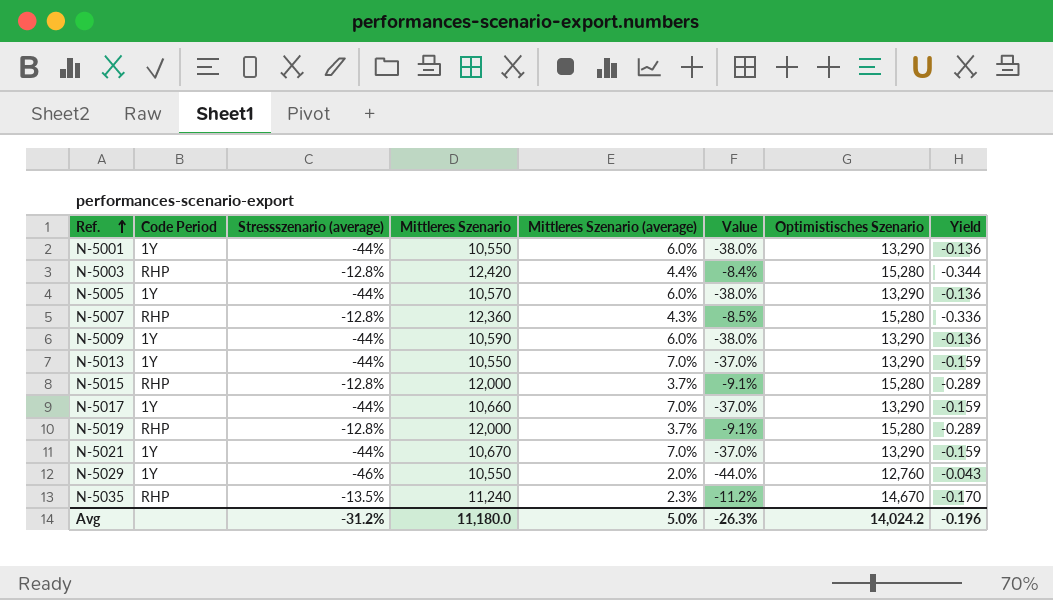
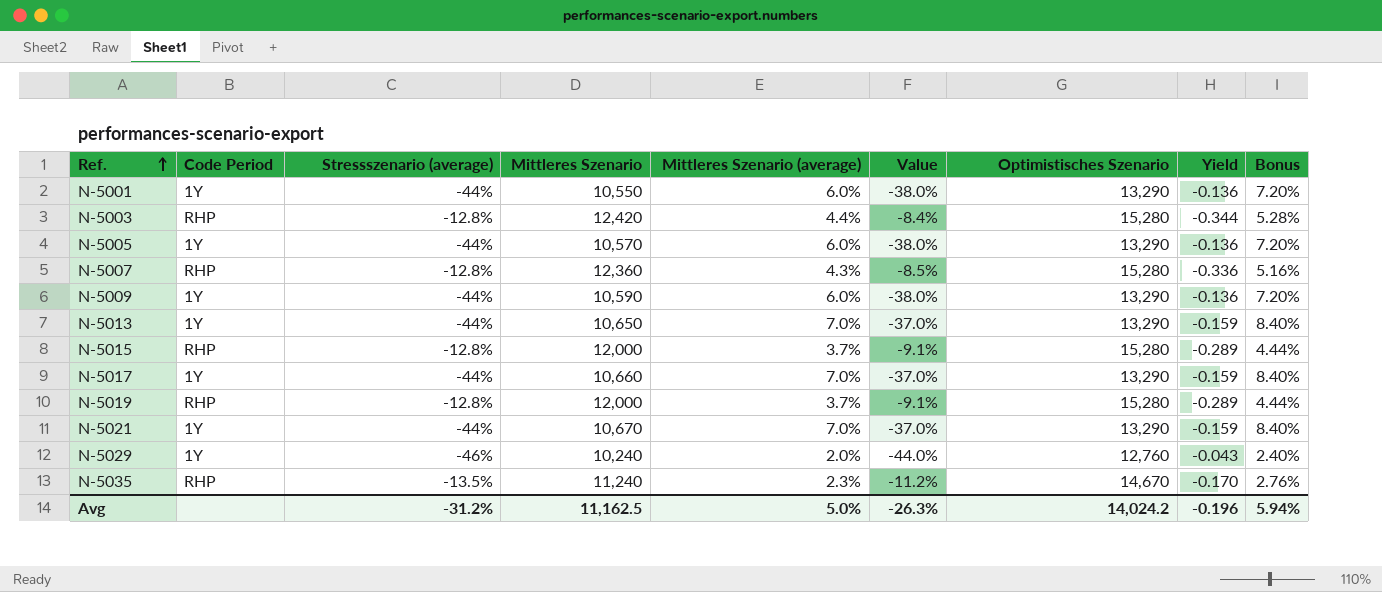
column Bonus | formula: none -> [Mittleres Szenario (average)] * 1.2
N-5013 | Mittleres Szenario: 10,550 -> 10,650
N-5029 | Mittleres Szenario: 10,550 -> 10,240
Avg | Mittleres Szenario: 11,180.0 -> 11,162.5

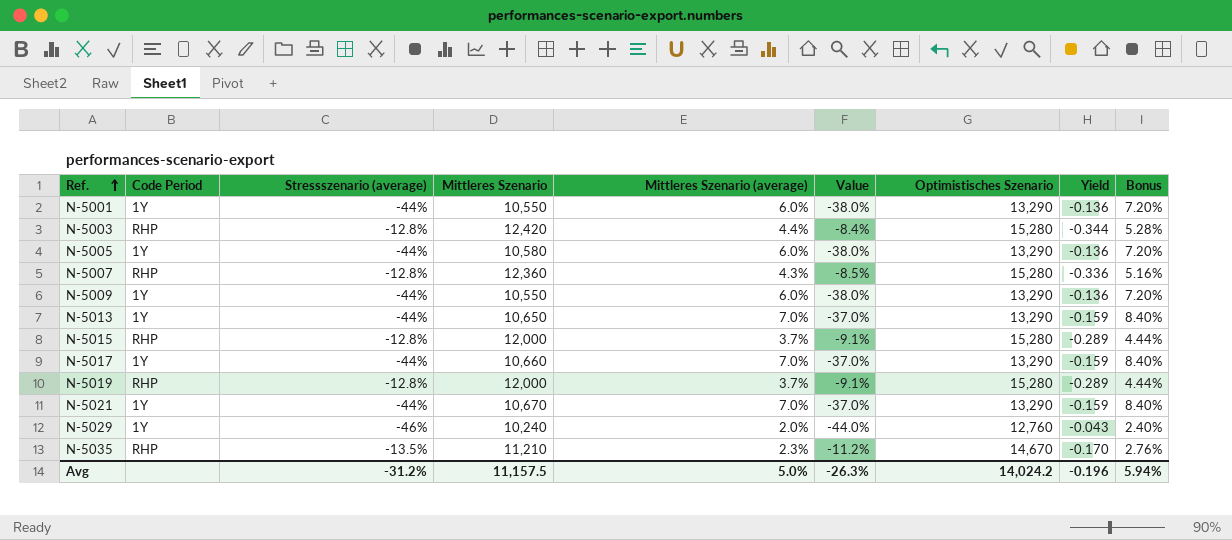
N-5005 | Mittleres Szenario: 10,570 -> 10,580
N-5009 | Mittleres Szenario: 10,590 -> 10,550
N-5035 | Mittleres Szenario: 11,240 -> 11,210
Avg | Mittleres Szenario: 11,162.5 -> 11,157.5

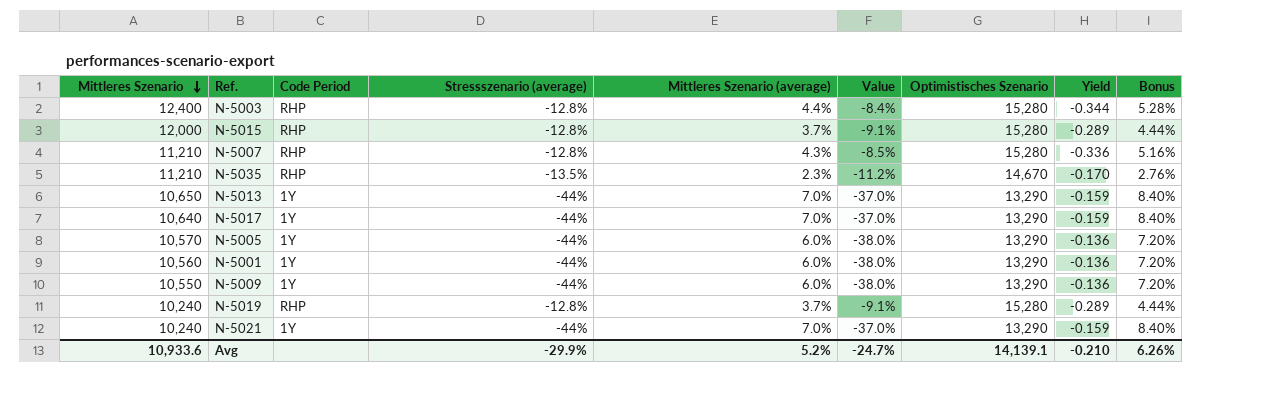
row order: Ref. ascending -> Mittleres Szenario descending
column Mittleres Szenario | position: 4 -> 1
row N-5029: 1Y | -46% | 10,240 | 2.0% | -44.0% | 12,760 | -0.043 | 2.40% -> none
N-5003 | Mittleres Szenario: 12,420 -> 12,400
N-5007 | Mittleres Szenario: 12,360 -> 11,210
N-5017 | Mittleres Szenario: 10,660 -> 10,640
N-5005 | Mittleres Szenario: 10,580 -> 10,570
N-5001 | Mittleres Szenario: 10,550 -> 10,560
N-5019 | Mittleres Szenario: 12,000 -> 10,240
N-5021 | Mittleres Szenario: 10,670 -> 10,240
Avg | Mittleres Szenario: 11,157.5 -> 10,933.6
Avg | Stressszenario (average): -31.2% -> -29.9%
Avg | Mittleres Szenario (average): 5.0% -> 5.2%
Avg | Value: -26.3% -> -24.7%
Avg | Optimistisches Szenario: 14,024.2 -> 14,139.1
Avg | Yield: -0.196 -> -0.210
Avg | Bonus: 5.94% -> 6.26%

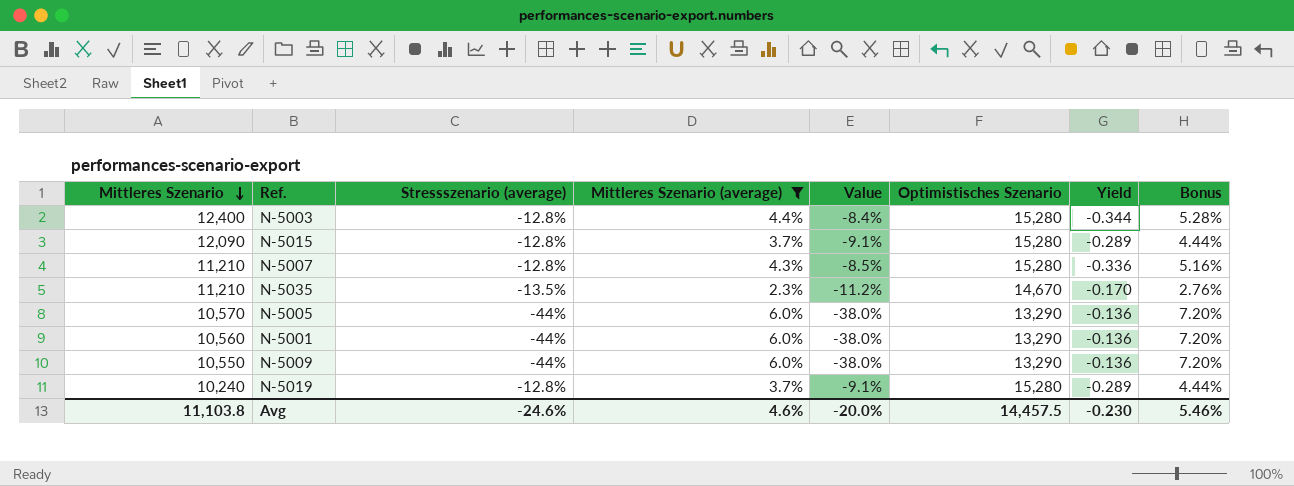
filter: none -> Mittleres Szenario (average) != 7.0%
column Code Period | position: 3 -> none
N-5015 | Mittleres Szenario: 12,000 -> 12,090
Avg | Mittleres Szenario: 10,933.6 -> 11,103.8
Avg | Stressszenario (average): -29.9% -> -24.6%
Avg | Mittleres Szenario (average): 5.2% -> 4.6%
Avg | Value: -24.7% -> -20.0%
Avg | Optimistisches Szenario: 14,139.1 -> 14,457.5
Avg | Yield: -0.210 -> -0.230
Avg | Bonus: 6.26% -> 5.46%

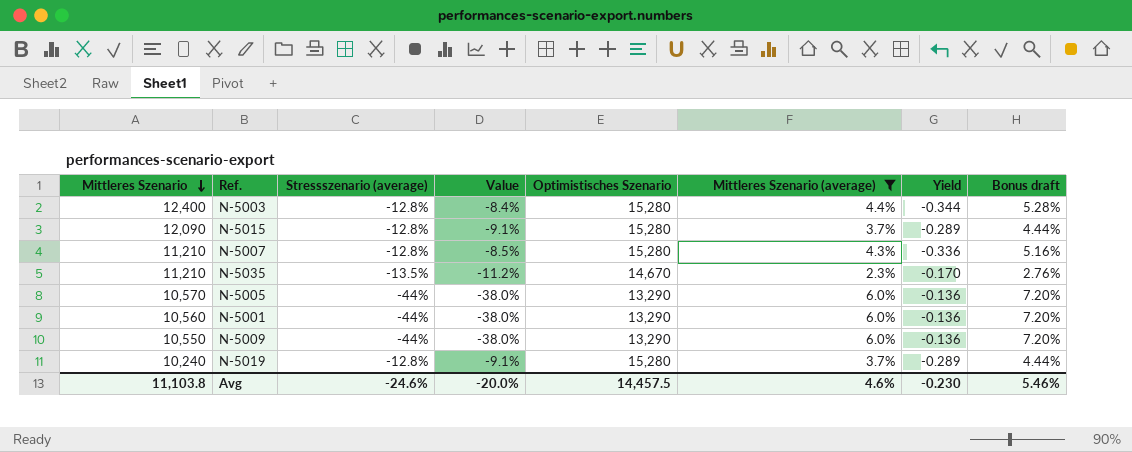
column Mittleres Szenario (average) | position: 4 -> 6
column name: Bonus -> Bonus draft

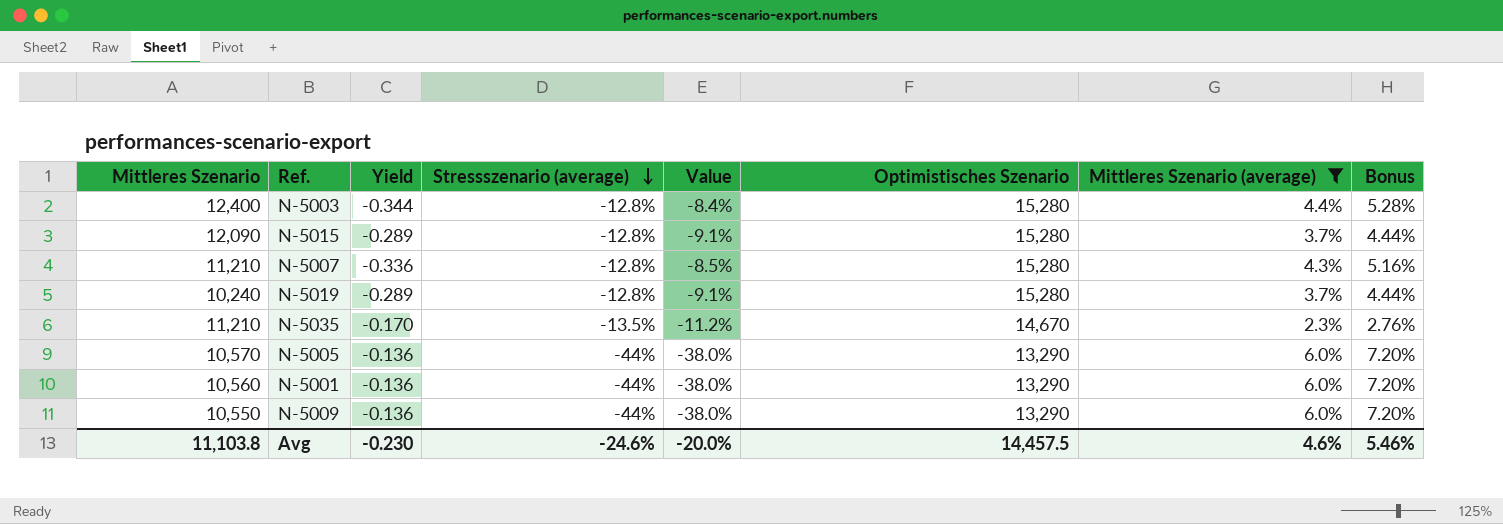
row order: Mittleres Szenario descending -> Stressszenario (average) descending
column Yield | position: 7 -> 3
column name: Bonus draft -> Bonus

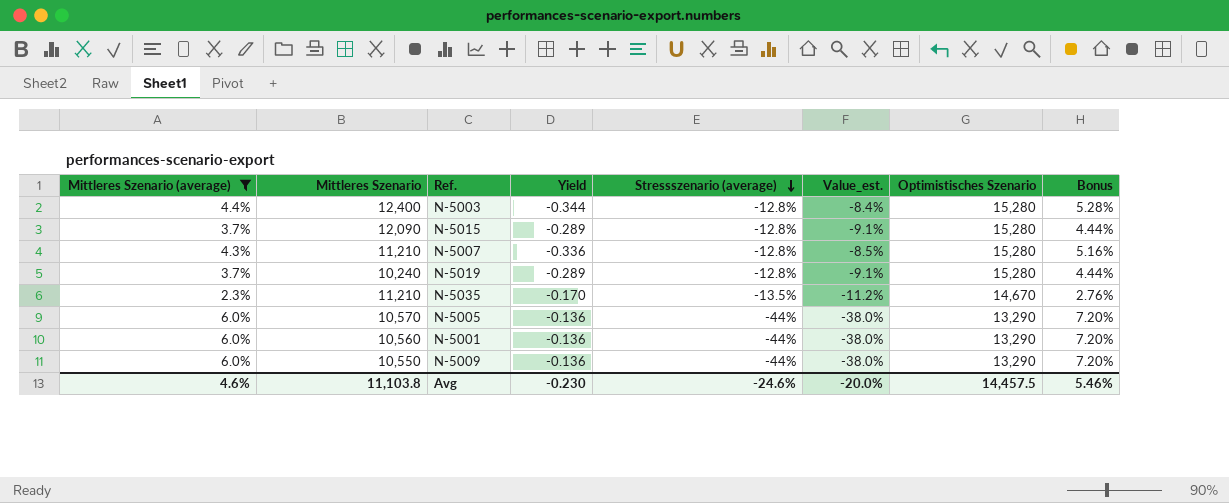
column Mittleres Szenario (average) | position: 7 -> 1
column name: Value -> Value_est.

